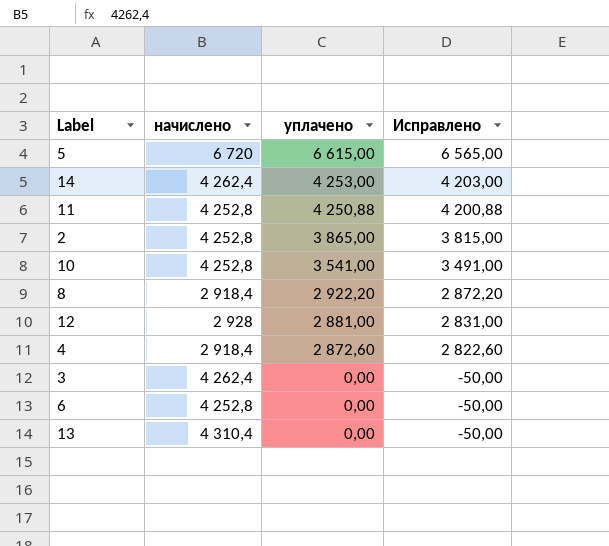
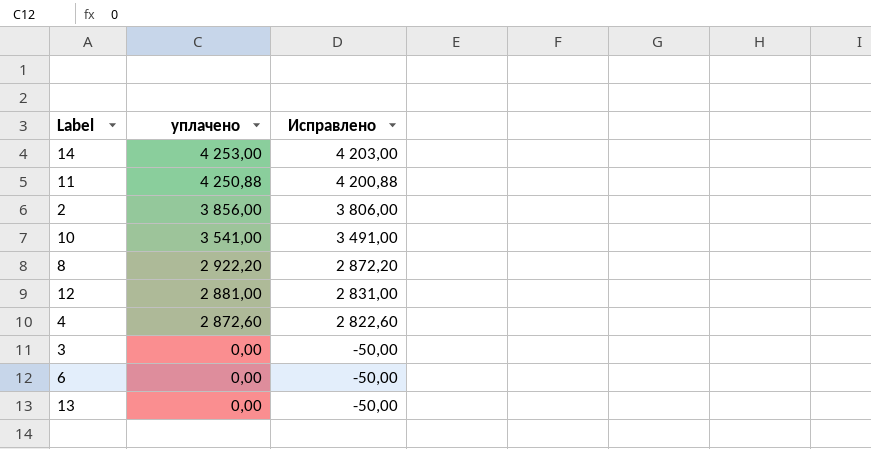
column начислено | position: 2 -> none
row 5: 6 720 | 6 615,00 | 6 565,00 -> none
2 | уплачено: 3 865,00 -> 3 856,00
2 | Исправлено: 3 815,00 -> 3 806,00

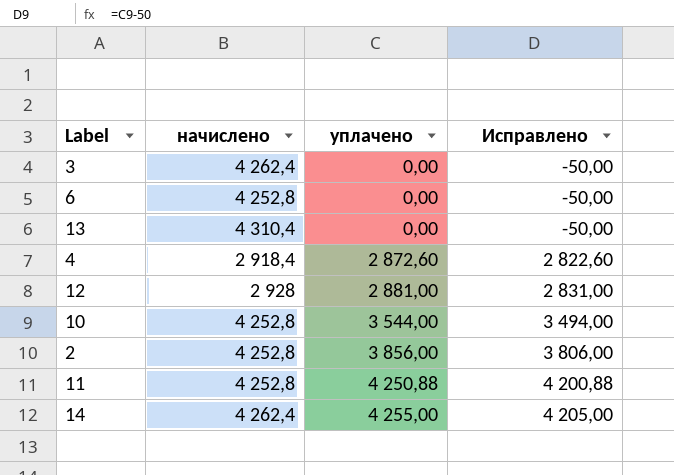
row order: уплачено descending -> уплачено ascending
column начислено | position: none -> 2
row 8: 2 922,20 | 2 872,20 -> none
10 | уплачено: 3 541,00 -> 3 544,00
10 | Исправлено: 3 491,00 -> 3 494,00
14 | уплачено: 4 253,00 -> 4 255,00
14 | Исправлено: 4 203,00 -> 4 205,00

